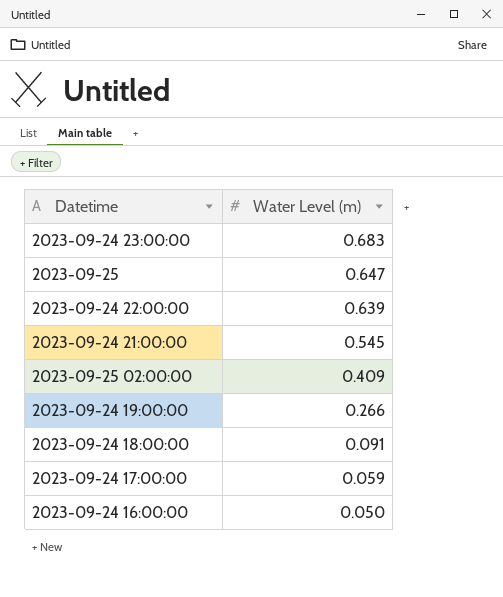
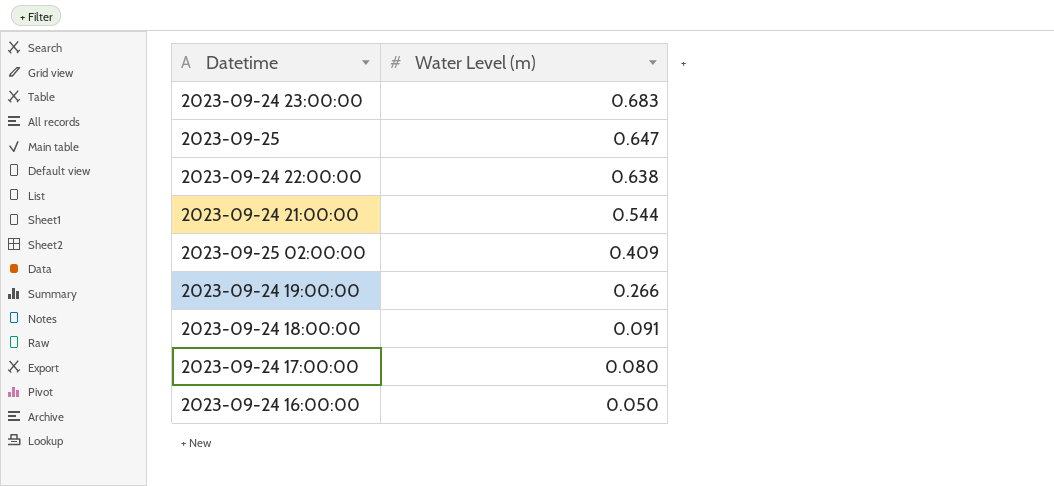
2023-09-24 22:00:00 | Water Level (m): 0.639 -> 0.638
2023-09-24 21:00:00 | Water Level (m): 0.545 -> 0.544
2023-09-24 17:00:00 | Water Level (m): 0.059 -> 0.080

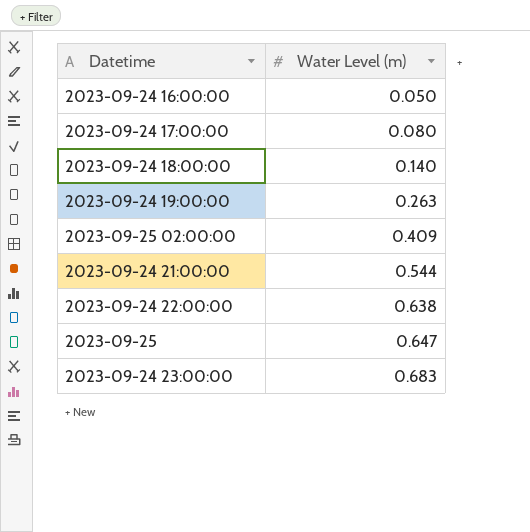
row order: Water Level (m) descending -> Water Level (m) ascending
2023-09-24 18:00:00 | Water Level (m): 0.091 -> 0.140
2023-09-24 19:00:00 | Water Level (m): 0.266 -> 0.263

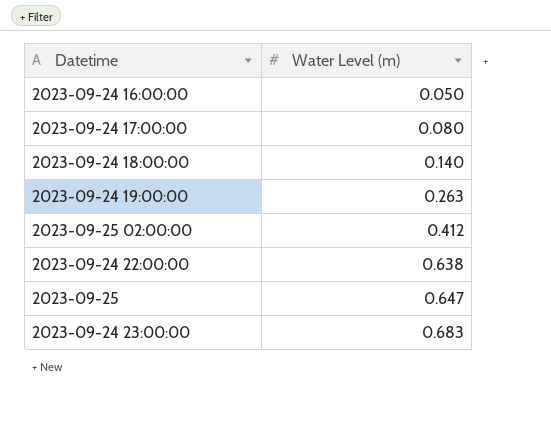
row 2023-09-24 21:00:00: 0.544 -> none
2023-09-25 02:00:00 | Water Level (m): 0.409 -> 0.412

